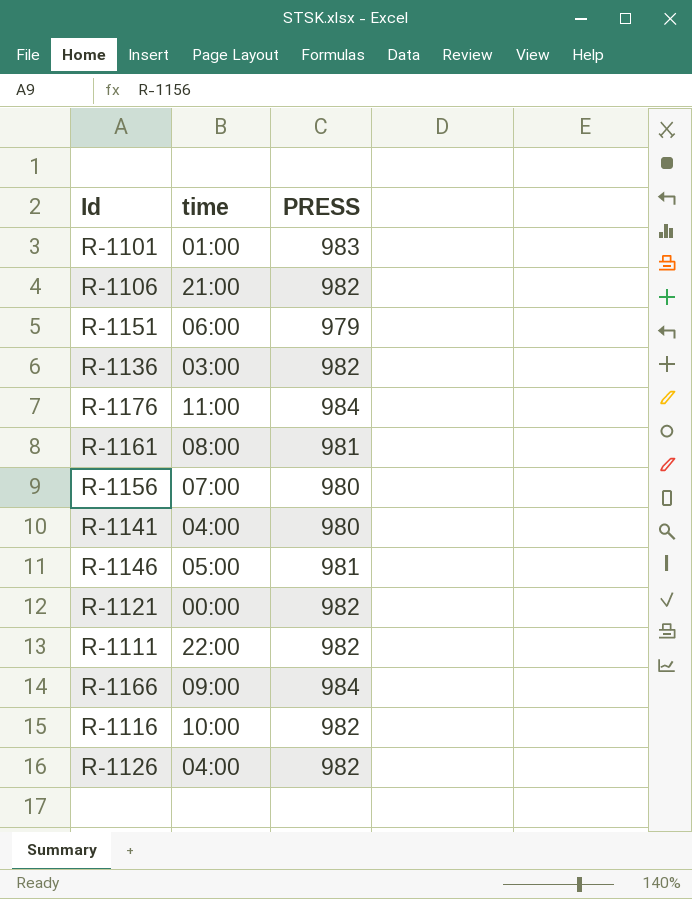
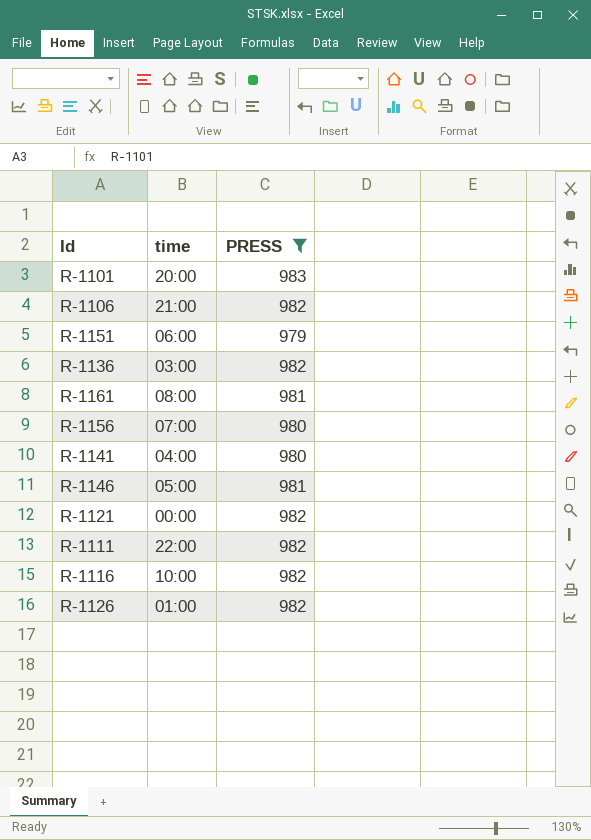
filter: none -> PRESS != 984
R-1101 | time: 01:00 -> 20:00
R-1126 | time: 04:00 -> 01:00

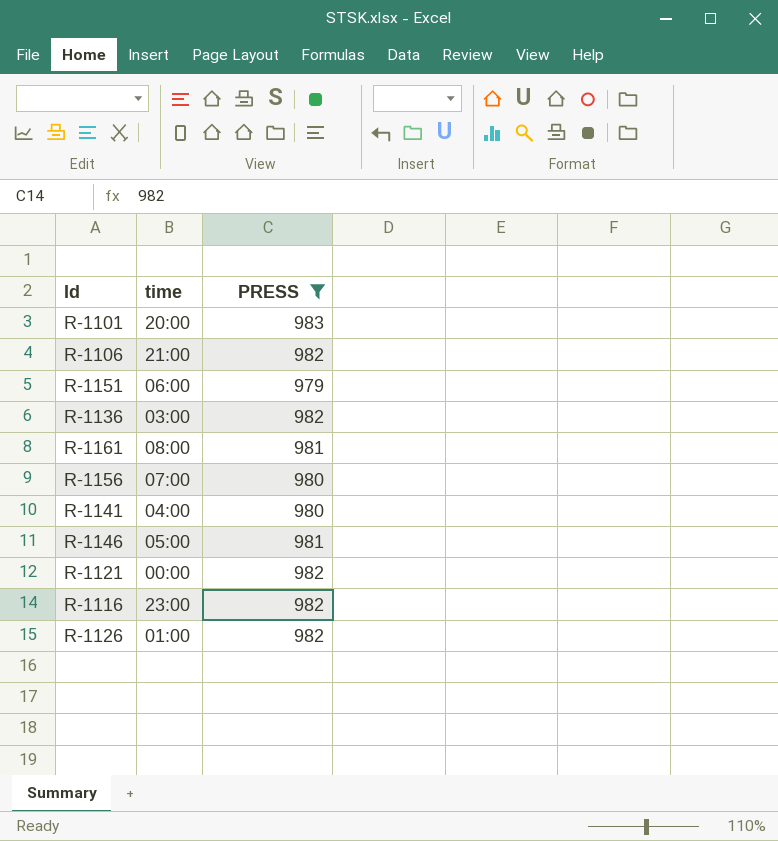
row R-1111: 22:00 | 982 -> none
R-1116 | time: 10:00 -> 23:00

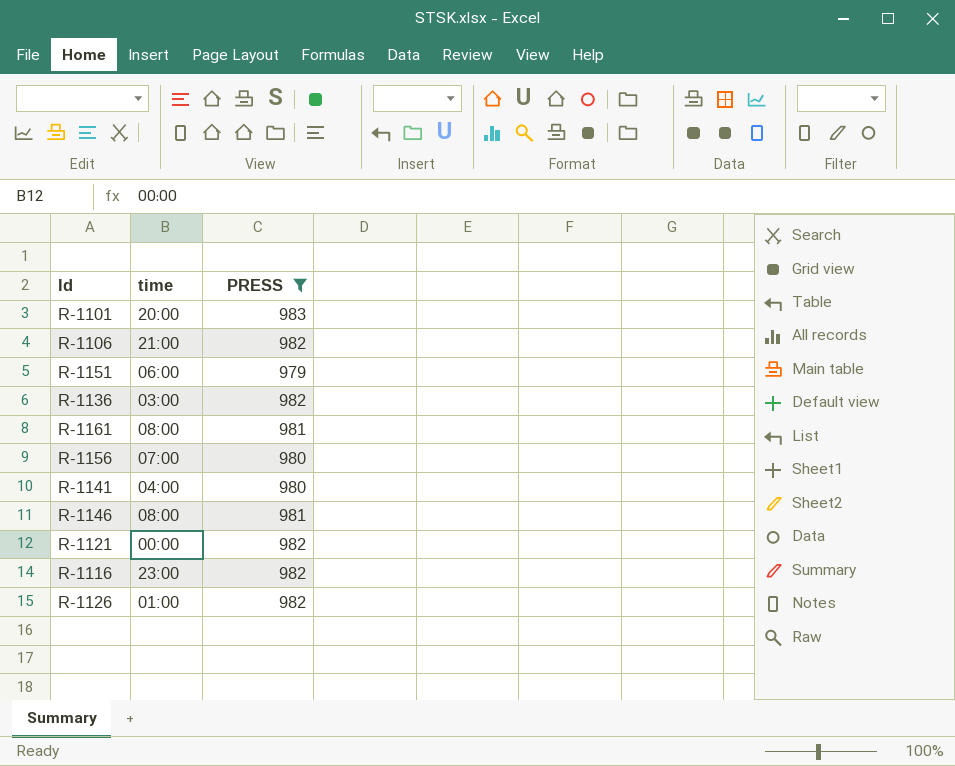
R-1146 | time: 05:00 -> 08:00

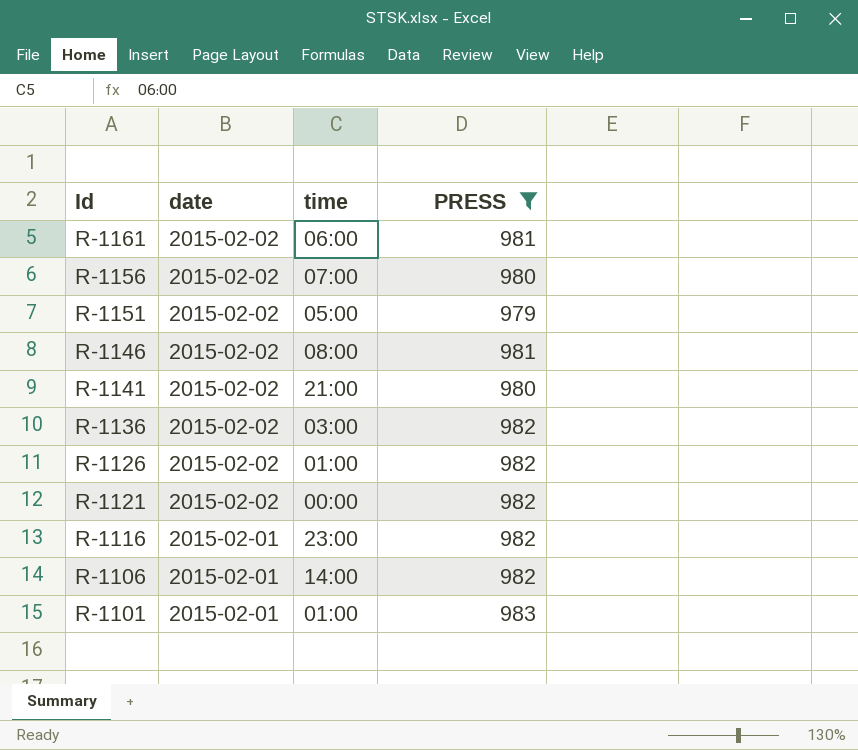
row order: none -> Id descending
column date | position: none -> 2
R-1161 | time: 08:00 -> 06:00
R-1151 | time: 06:00 -> 05:00
R-1141 | time: 04:00 -> 21:00
R-1106 | time: 21:00 -> 14:00
R-1101 | time: 20:00 -> 01:00

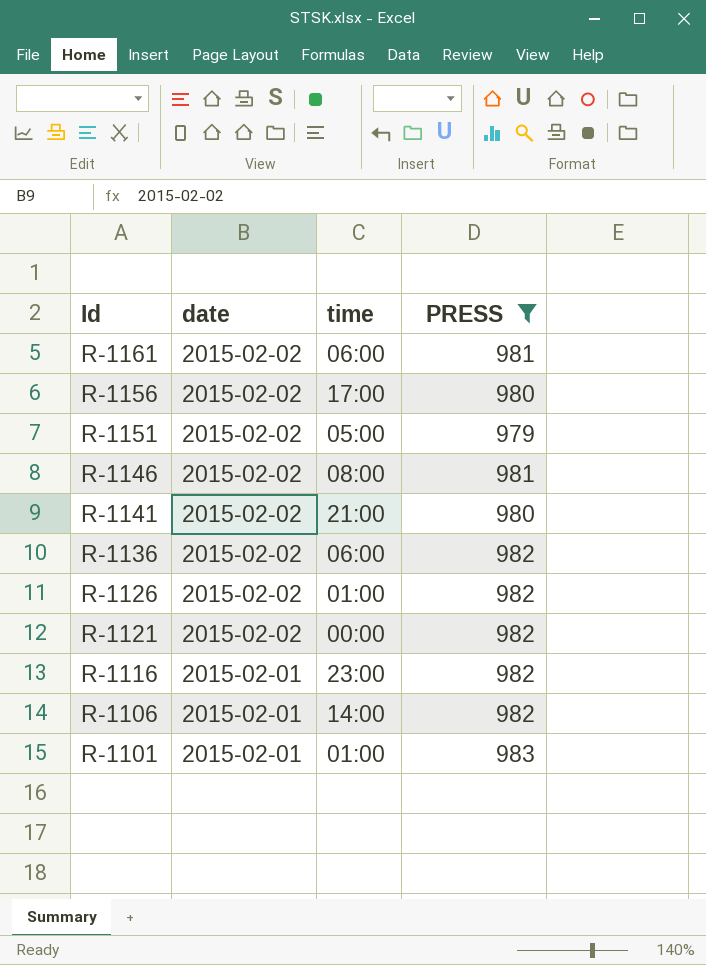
R-1156 | time: 07:00 -> 17:00
R-1136 | time: 03:00 -> 06:00

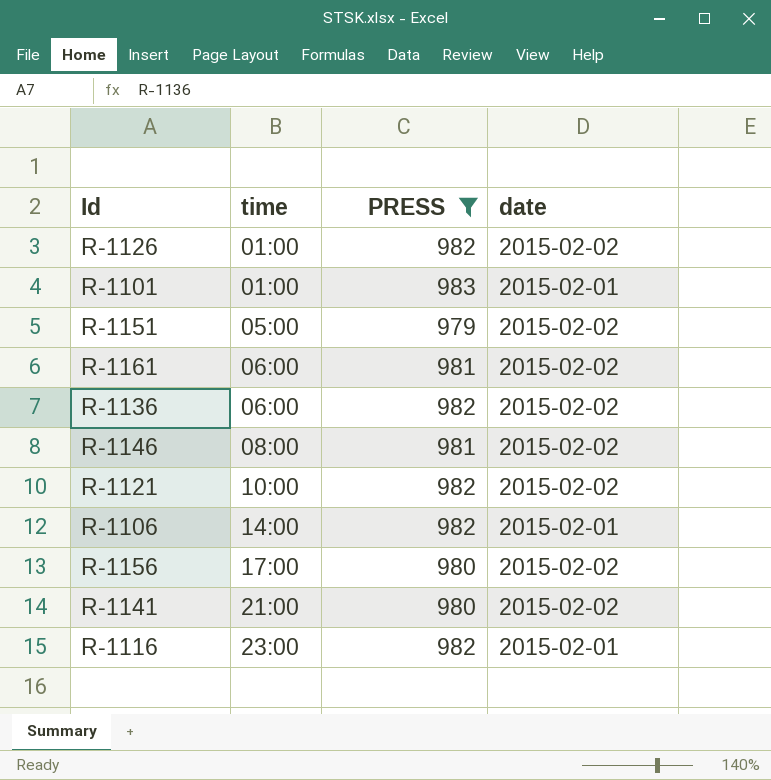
row order: Id descending -> time ascending
column date | position: 2 -> 4
R-1121 | time: 00:00 -> 10:00

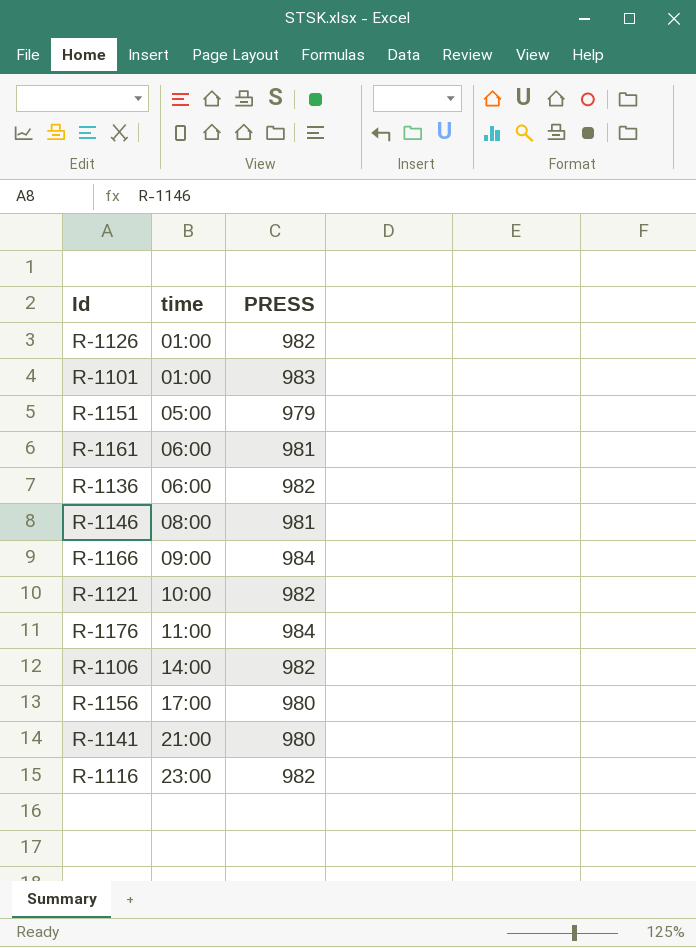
filter: PRESS != 984 -> none
column date | position: 4 -> none

